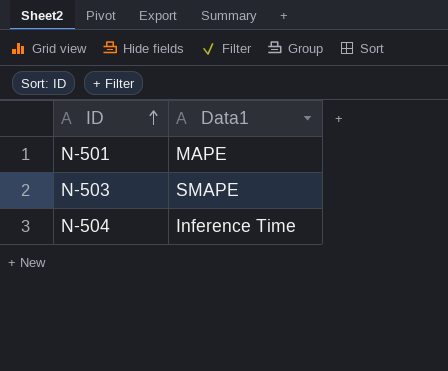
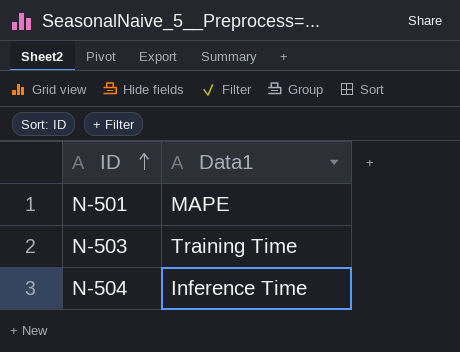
N-503 | Data1: SMAPE -> Training Time

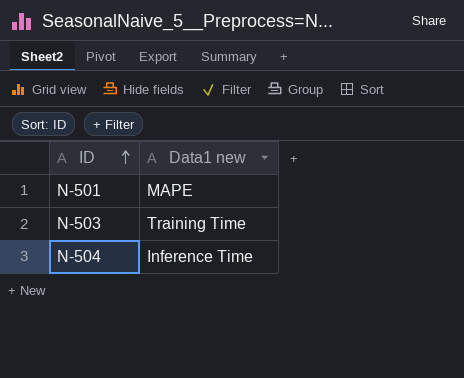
column name: Data1 -> Data1 new

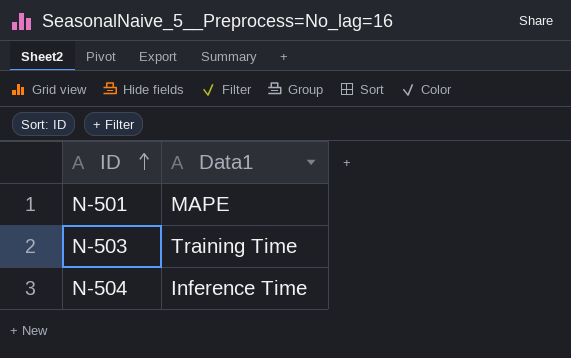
column name: Data1 new -> Data1

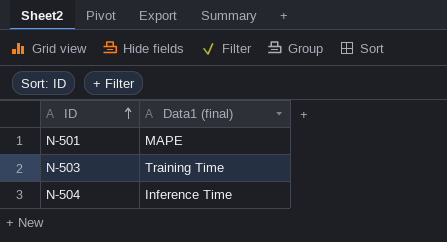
column name: Data1 -> Data1 (final)

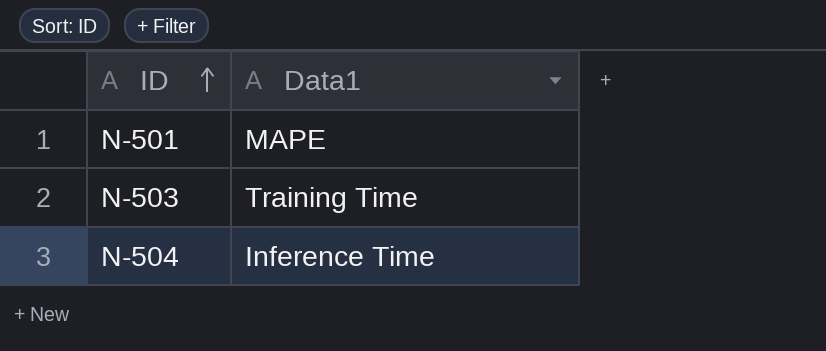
column name: Data1 (final) -> Data1

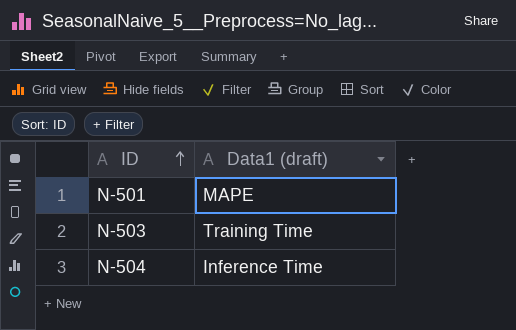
column name: Data1 -> Data1 (draft)

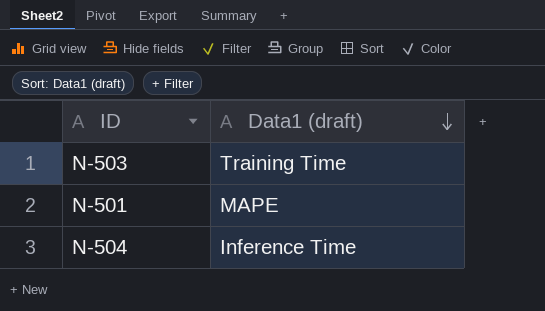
row order: ID ascending -> Data1 (draft) descending

